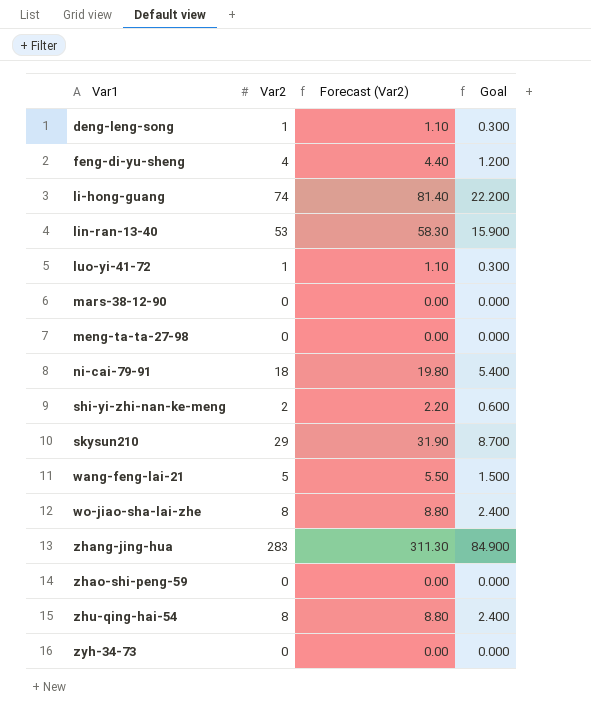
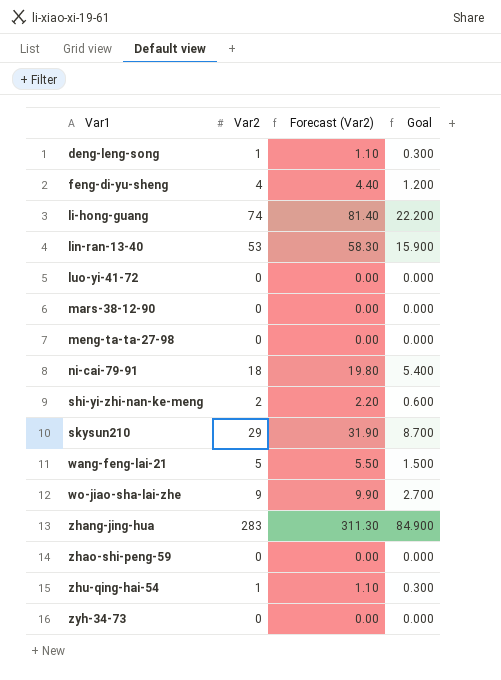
luo-yi-41-72 | Var2: 1 -> 0
luo-yi-41-72 | Forecast (Var2): 1.10 -> 0.00
luo-yi-41-72 | Goal: 0.300 -> 0.000
wo-jiao-sha-lai-zhe | Var2: 8 -> 9
wo-jiao-sha-lai-zhe | Forecast (Var2): 8.80 -> 9.90
wo-jiao-sha-lai-zhe | Goal: 2.400 -> 2.700
zhu-qing-hai-54 | Var2: 8 -> 1
zhu-qing-hai-54 | Forecast (Var2): 8.80 -> 1.10
zhu-qing-hai-54 | Goal: 2.400 -> 0.300

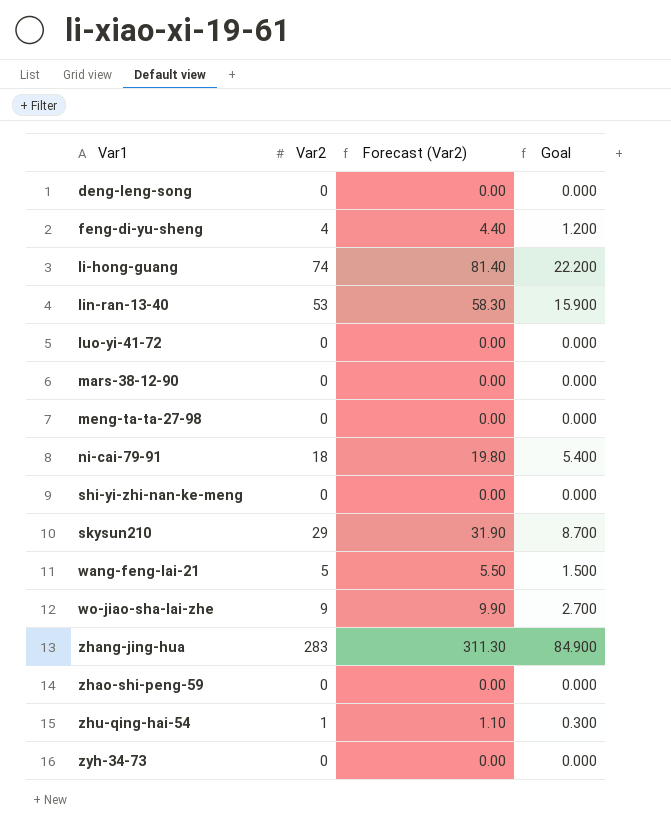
deng-leng-song | Var2: 1 -> 0
deng-leng-song | Forecast (Var2): 1.10 -> 0.00
deng-leng-song | Goal: 0.300 -> 0.000
shi-yi-zhi-nan-ke-meng | Var2: 2 -> 0
shi-yi-zhi-nan-ke-meng | Forecast (Var2): 2.20 -> 0.00
shi-yi-zhi-nan-ke-meng | Goal: 0.600 -> 0.000

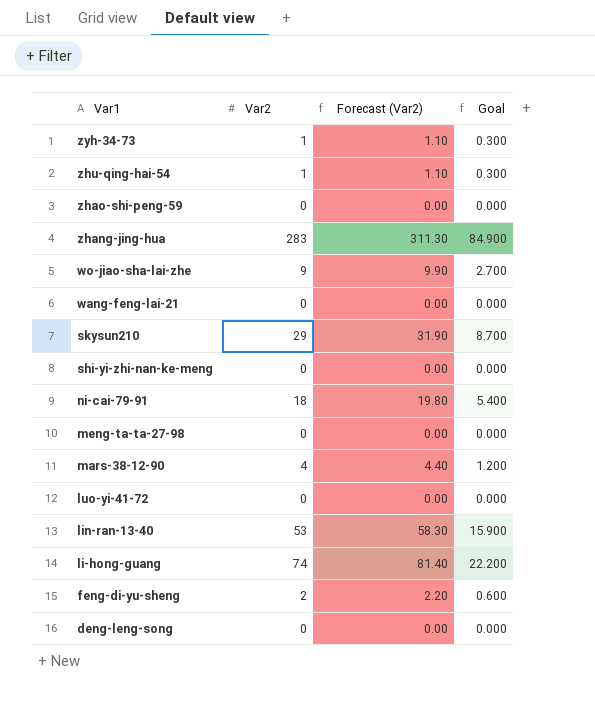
row order: Var1 ascending -> Var1 descending
zyh-34-73 | Var2: 0 -> 1
zyh-34-73 | Forecast (Var2): 0.00 -> 1.10
zyh-34-73 | Goal: 0.000 -> 0.300
wang-feng-lai-21 | Var2: 5 -> 0
wang-feng-lai-21 | Forecast (Var2): 5.50 -> 0.00
wang-feng-lai-21 | Goal: 1.500 -> 0.000
mars-38-12-90 | Var2: 0 -> 4
mars-38-12-90 | Forecast (Var2): 0.00 -> 4.40
mars-38-12-90 | Goal: 0.000 -> 1.200
feng-di-yu-sheng | Var2: 4 -> 2
feng-di-yu-sheng | Forecast (Var2): 4.40 -> 2.20
feng-di-yu-sheng | Goal: 1.200 -> 0.600

